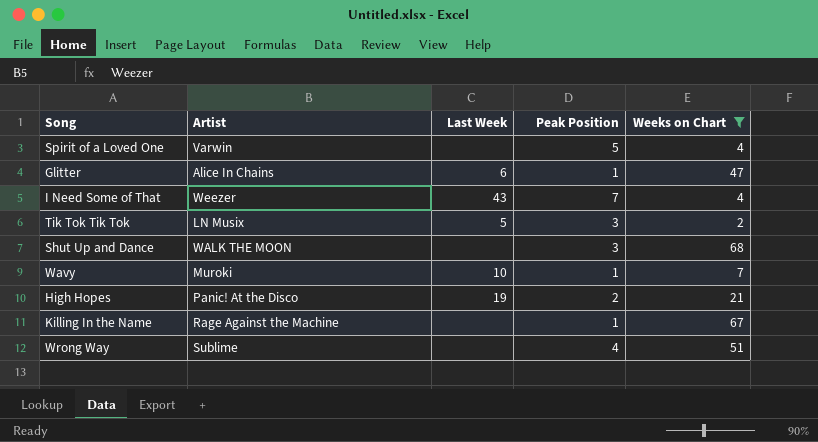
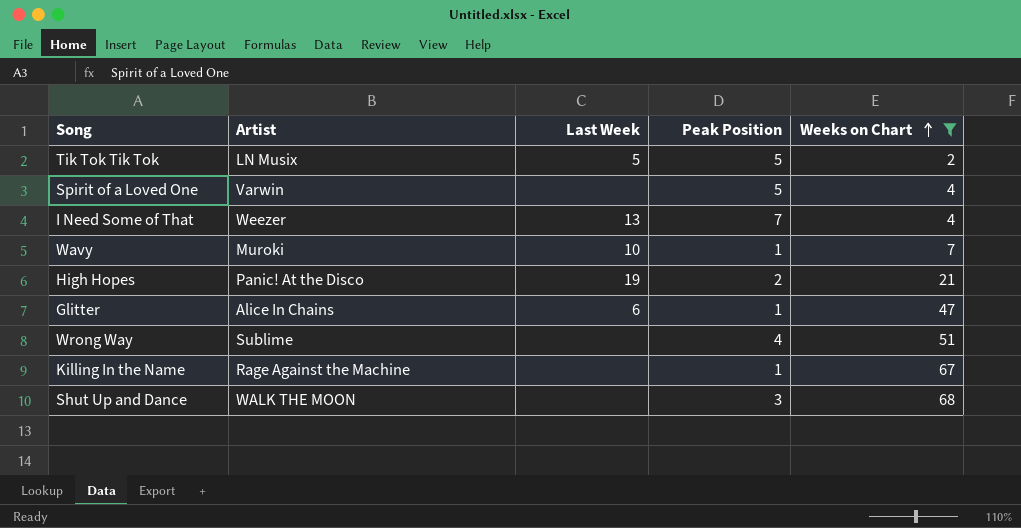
row order: none -> Weeks on Chart ascending
Tik Tok Tik Tok | Peak Position: 3 -> 5
I Need Some of That | Last Week: 43 -> 13

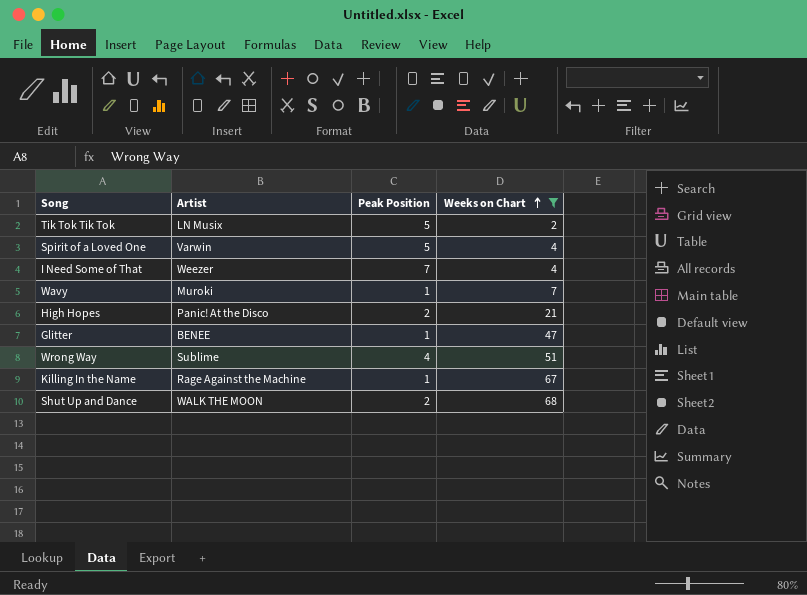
column Last Week | position: 3 -> none
Glitter | Artist: Alice In Chains -> BENEE
Shut Up and Dance | Peak Position: 3 -> 2

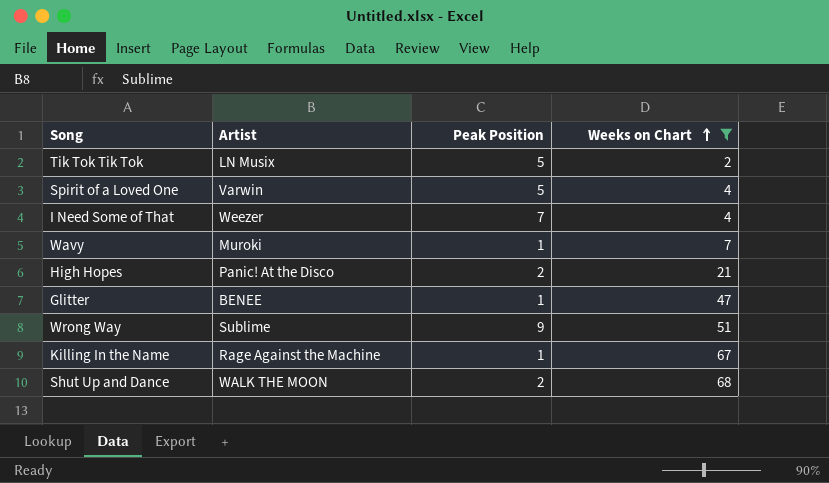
Wrong Way | Peak Position: 4 -> 9

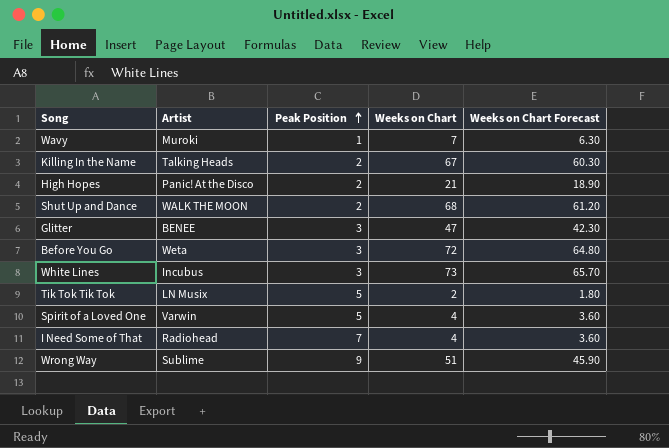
filter: Weeks on Chart <= 68 -> none
row order: Weeks on Chart ascending -> Peak Position ascending
column Weeks on Chart Forecast | formula: none -> [Weeks on Chart] * 0.9
Killing In the Name | Artist: Rage Against the Machine -> Talking Heads
Killing In the Name | Peak Position: 1 -> 2
Glitter | Peak Position: 1 -> 3
I Need Some of That | Artist: Weezer -> Radiohead

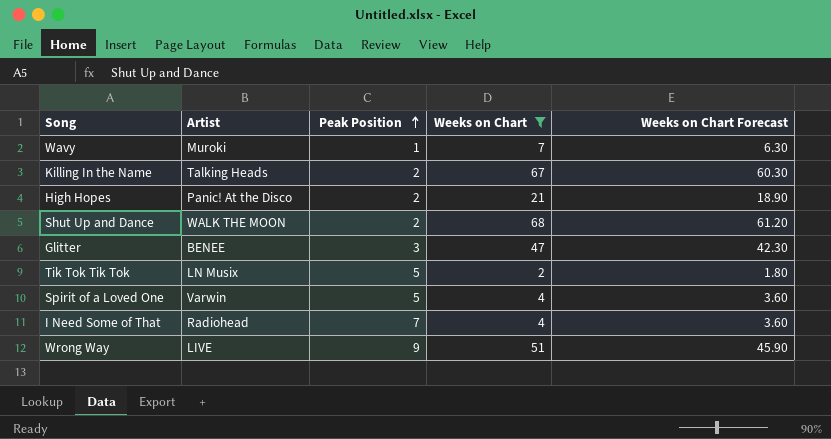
filter: none -> Weeks on Chart <= 68
Wrong Way | Artist: Sublime -> LIVE

